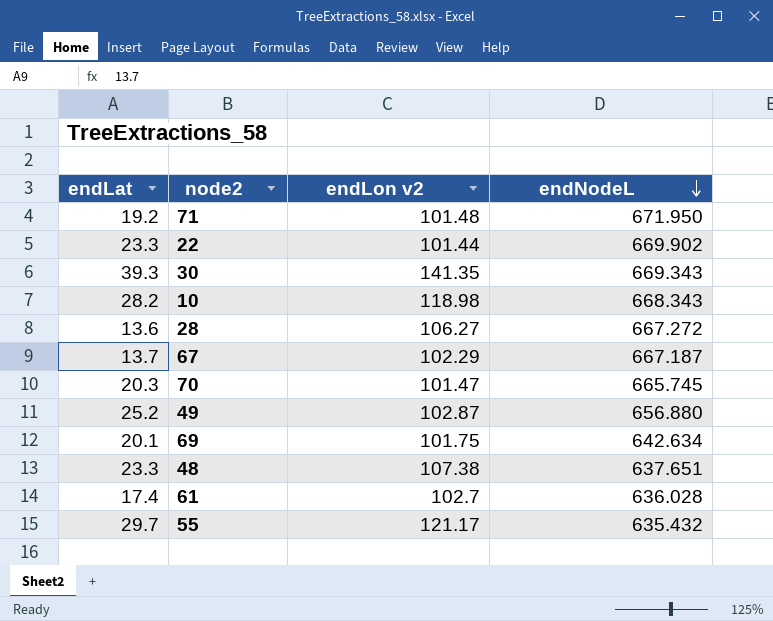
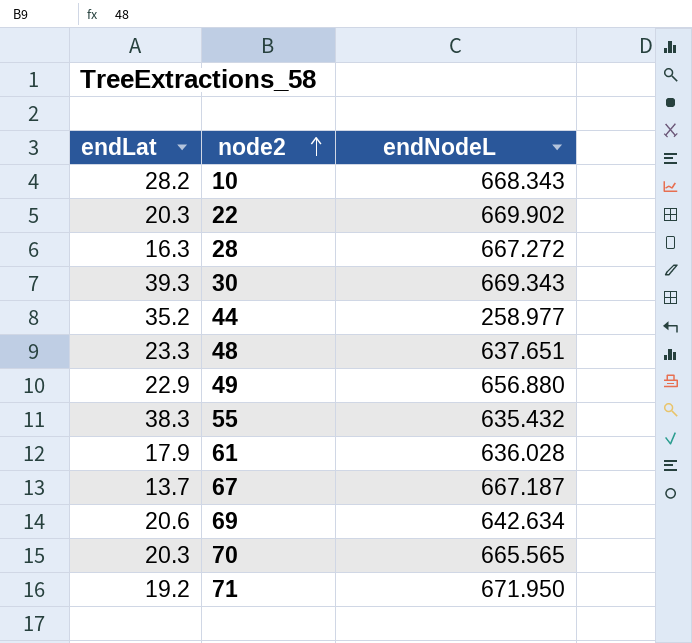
row order: endNodeL descending -> node2 ascending
column endLon v2 | position: 3 -> none
22 | endLat: 23.3 -> 20.3
28 | endLat: 13.6 -> 16.3
row 44: none -> 35.2 | 258.977
49 | endLat: 25.2 -> 22.9
55 | endLat: 29.7 -> 38.3
61 | endLat: 17.4 -> 17.9
69 | endLat: 20.1 -> 20.6
70 | endNodeL: 665.745 -> 665.565

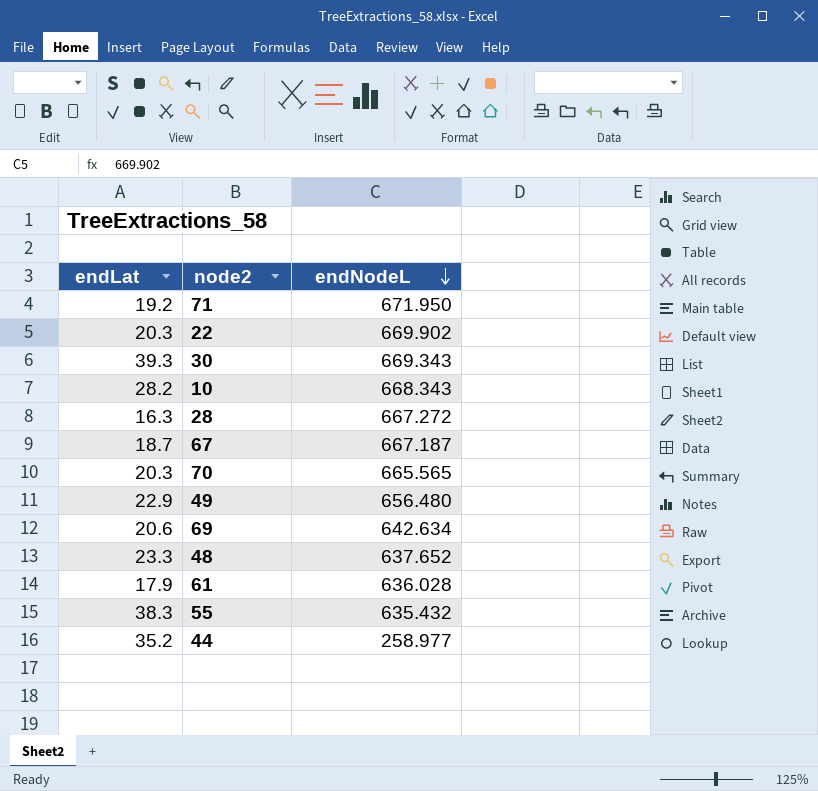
row order: node2 ascending -> endNodeL descending
67 | endLat: 13.7 -> 18.7
49 | endNodeL: 656.880 -> 656.480
48 | endNodeL: 637.651 -> 637.652

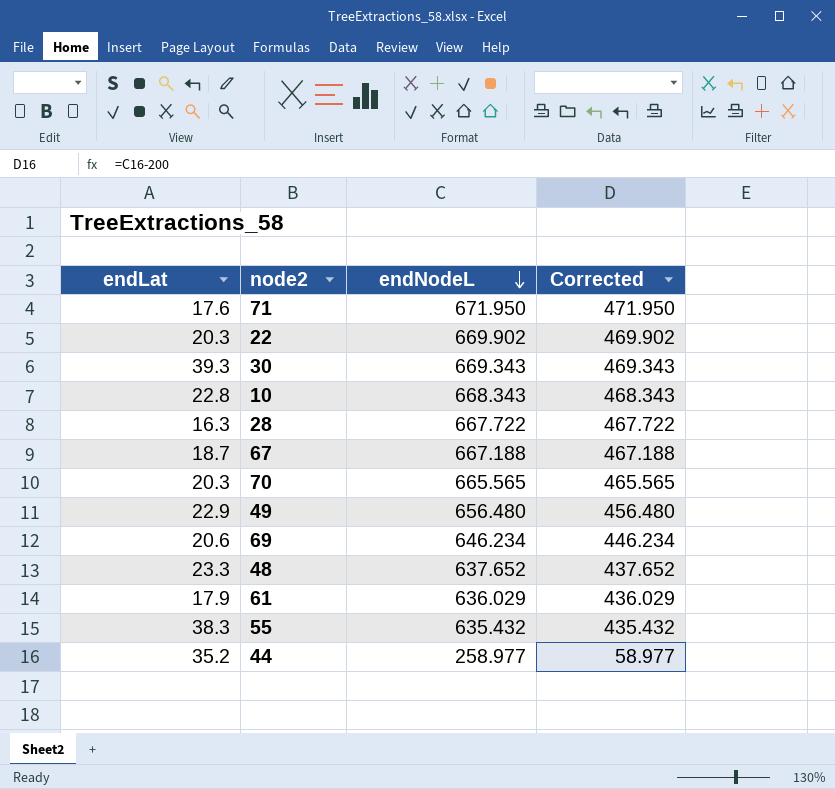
column Corrected | formula: none -> [endNodeL] - 200
71 | endLat: 19.2 -> 17.6
10 | endLat: 28.2 -> 22.8
28 | endNodeL: 667.272 -> 667.722
67 | endNodeL: 667.187 -> 667.188
69 | endNodeL: 642.634 -> 646.234
61 | endNodeL: 636.028 -> 636.029

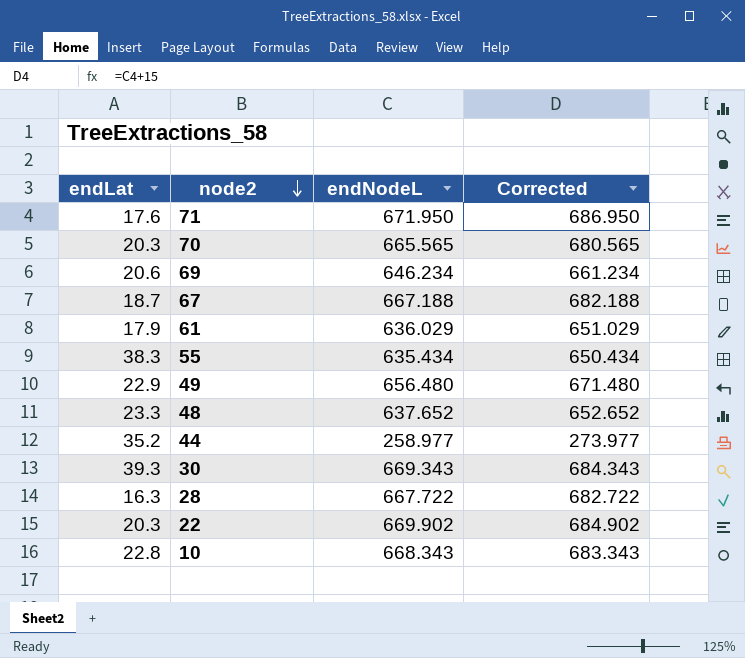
row order: endNodeL descending -> node2 descending
column Corrected | formula: [endNodeL] - 200 -> [endNodeL] + 15
55 | endNodeL: 635.432 -> 635.434

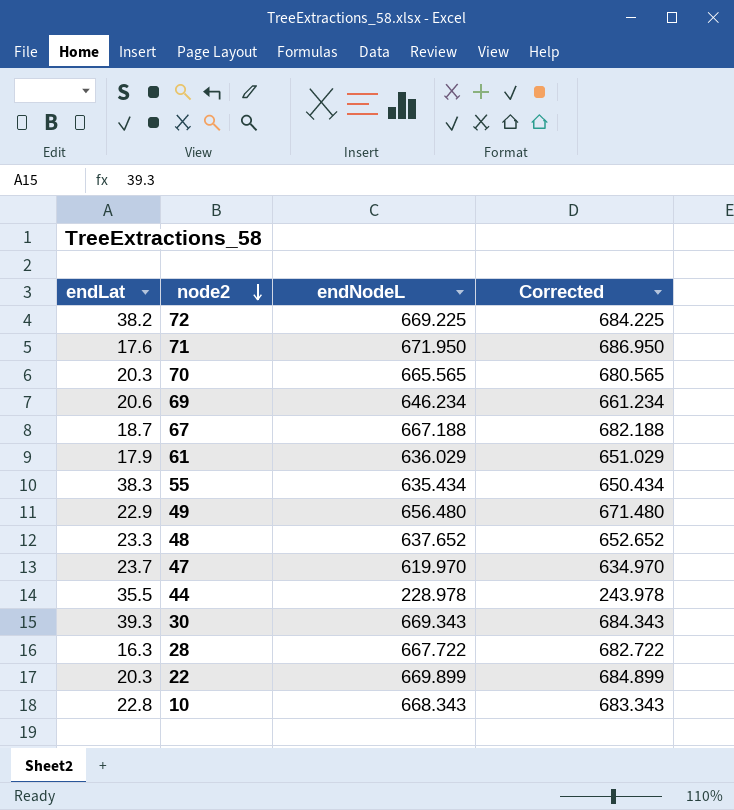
row 72: none -> 38.2 | 669.225 | 684.225
row 47: none -> 23.7 | 619.970 | 634.970
44 | endLat: 35.2 -> 35.5
44 | endNodeL: 258.977 -> 228.978
44 | Corrected: 273.977 -> 243.978
22 | endNodeL: 669.902 -> 669.899
22 | Corrected: 684.902 -> 684.899

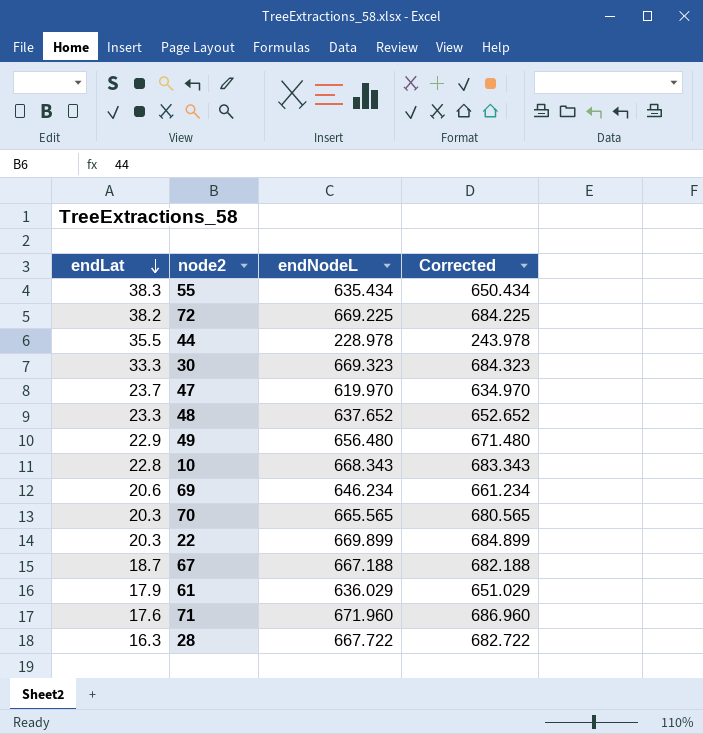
row order: node2 descending -> endLat descending
30 | endLat: 39.3 -> 33.3
30 | endNodeL: 669.343 -> 669.323
30 | Corrected: 684.343 -> 684.323
71 | endNodeL: 671.950 -> 671.960
71 | Corrected: 686.950 -> 686.960

